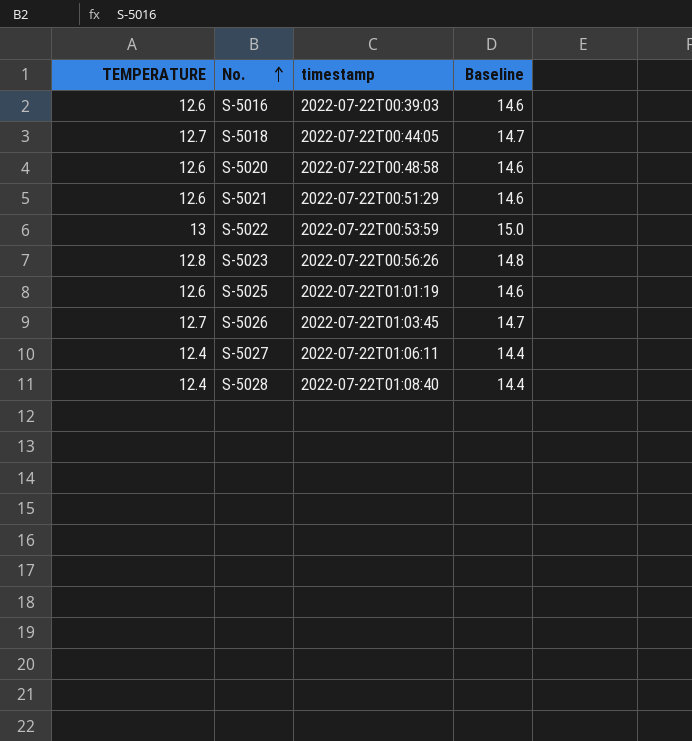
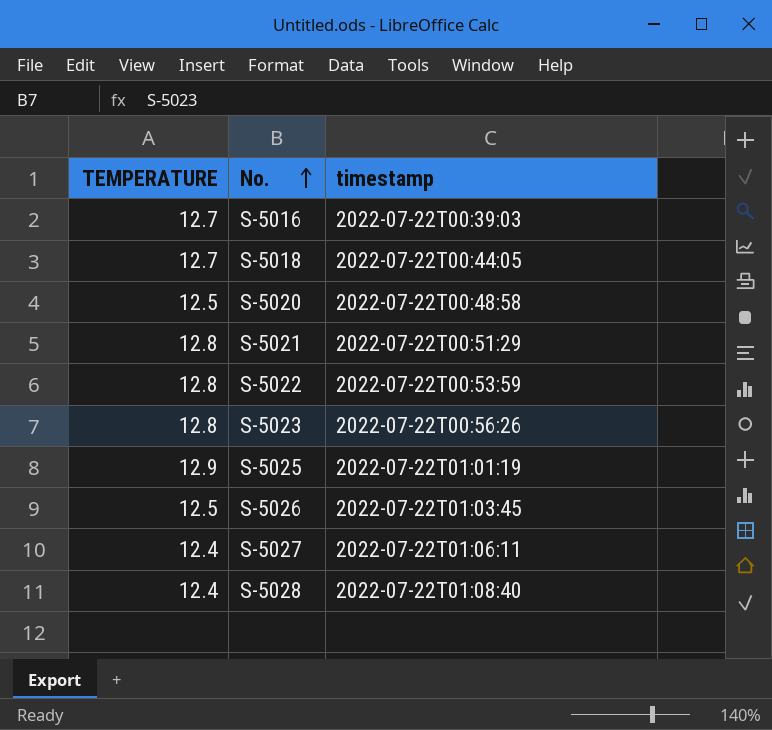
column Baseline | formula: [TEMPERATURE] + 2 -> none
S-5016 | TEMPERATURE: 12.6 -> 12.7
S-5020 | TEMPERATURE: 12.6 -> 12.5
S-5021 | TEMPERATURE: 12.6 -> 12.8
S-5022 | TEMPERATURE: 13 -> 12.8
S-5025 | TEMPERATURE: 12.6 -> 12.9
S-5026 | TEMPERATURE: 12.7 -> 12.5

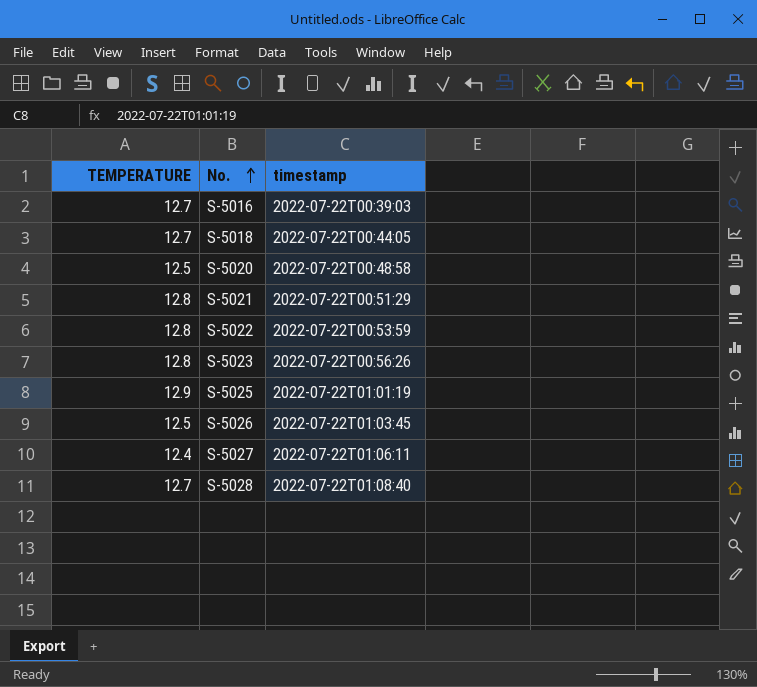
S-5028 | TEMPERATURE: 12.4 -> 12.7

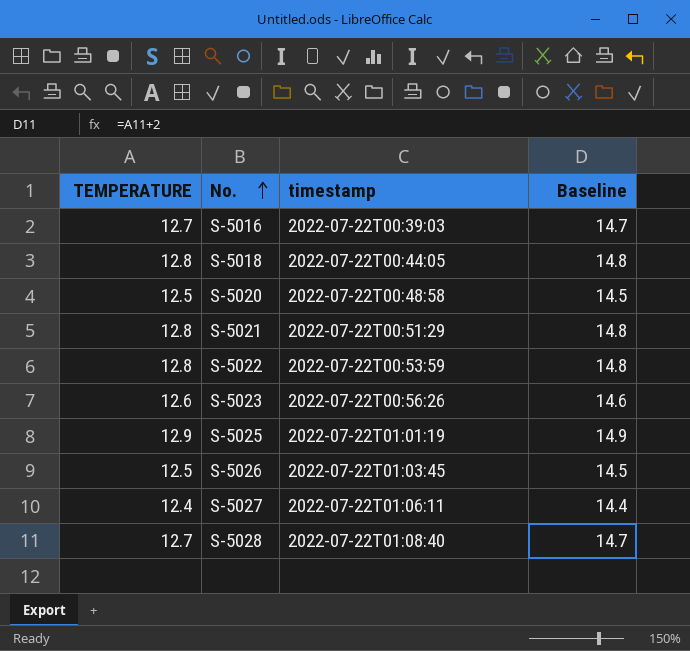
column Baseline | formula: none -> [TEMPERATURE] + 2
S-5018 | TEMPERATURE: 12.7 -> 12.8
S-5023 | TEMPERATURE: 12.8 -> 12.6

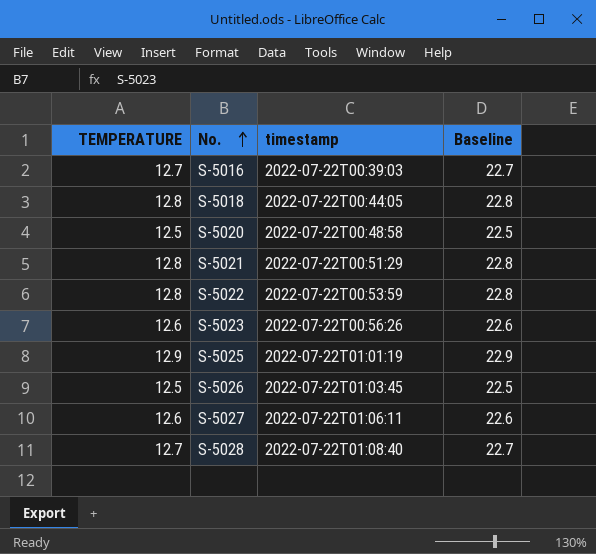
column Baseline | formula: [TEMPERATURE] + 2 -> [TEMPERATURE] + 10
S-5027 | TEMPERATURE: 12.4 -> 12.6

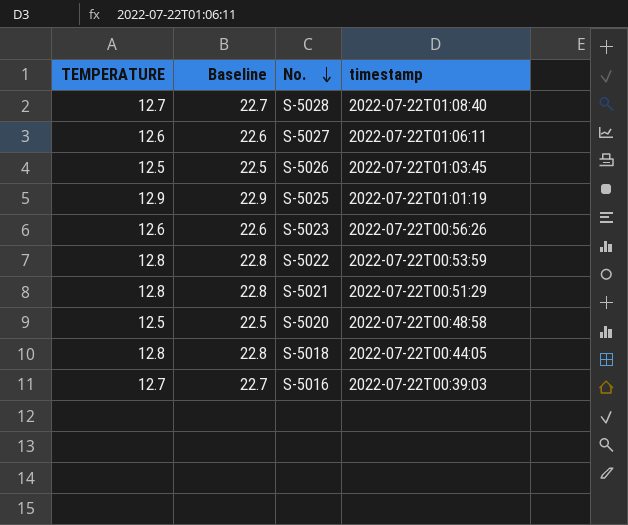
row order: No. ascending -> No. descending
column Baseline | position: 4 -> 2

